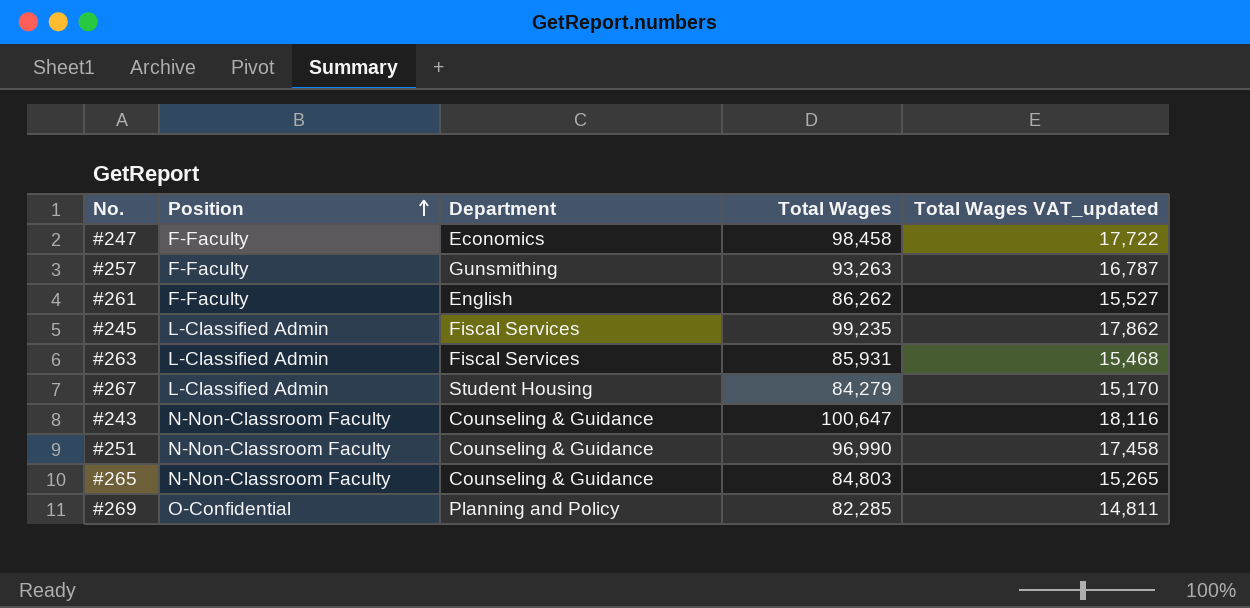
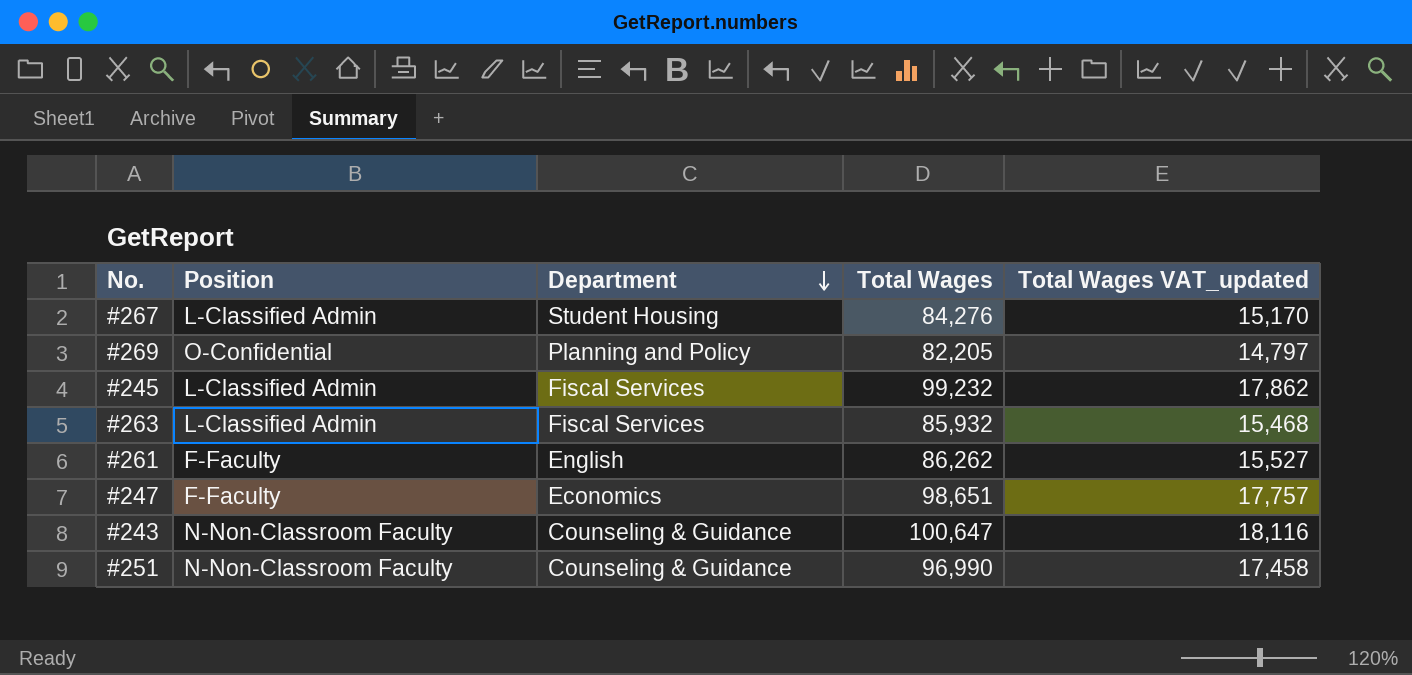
row order: Position ascending -> Department descending
row #257: F-Faculty | Gunsmithing | 93,263 | 16,787 -> none
row #265: N-Non-Classroom Faculty | Counseling & Guidance | 84,803 | 15,265 -> none
#267 | Total Wages: 84,279 -> 84,276
#269 | Total Wages: 82,285 -> 82,205
#269 | Total Wages VAT_updated: 14,811 -> 14,797
#245 | Total Wages: 99,235 -> 99,232
#263 | Total Wages: 85,931 -> 85,932
#247 | Total Wages: 98,458 -> 98,651
#247 | Total Wages VAT_updated: 17,722 -> 17,757

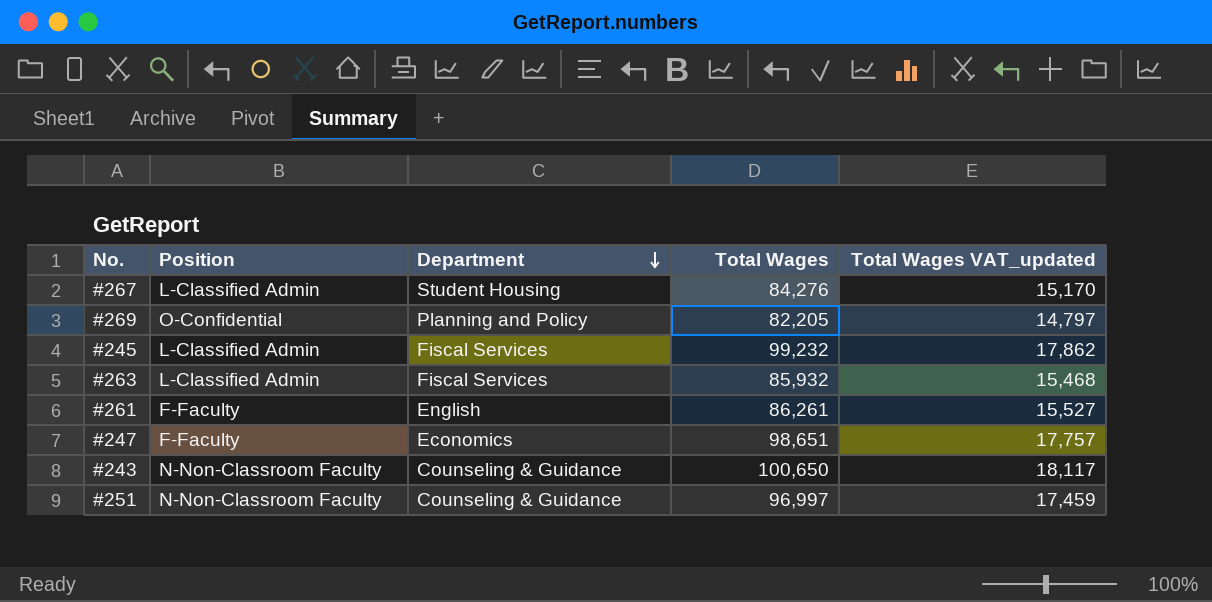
#261 | Total Wages: 86,262 -> 86,261
#243 | Total Wages: 100,647 -> 100,650
#243 | Total Wages VAT_updated: 18,116 -> 18,117
#251 | Total Wages: 96,990 -> 96,997
#251 | Total Wages VAT_updated: 17,458 -> 17,459

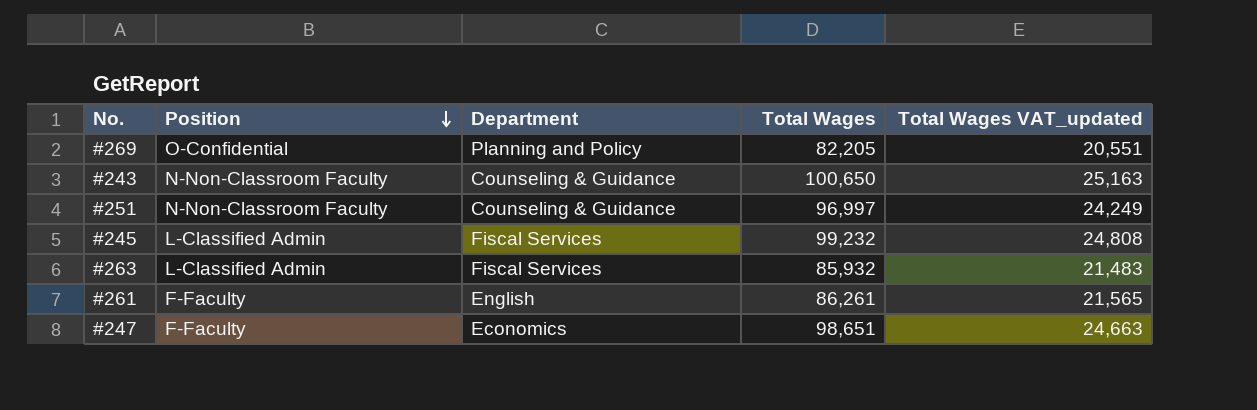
row order: Department descending -> Position descending
column Total Wages VAT_updated | formula: [Total Wages] * 0.18 -> [Total Wages] * 0.25
row #267: L-Classified Admin | Student Housing | 84,276 | 15,170 -> none

